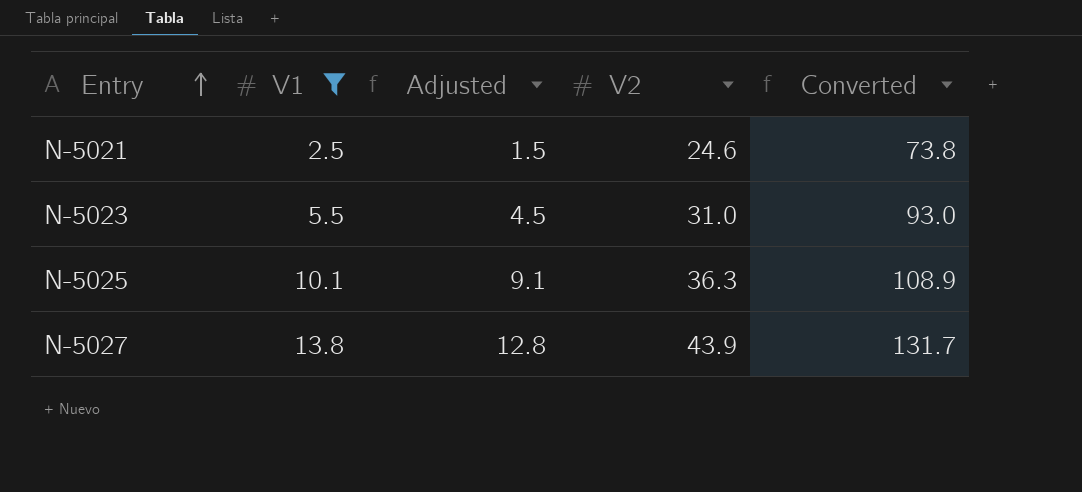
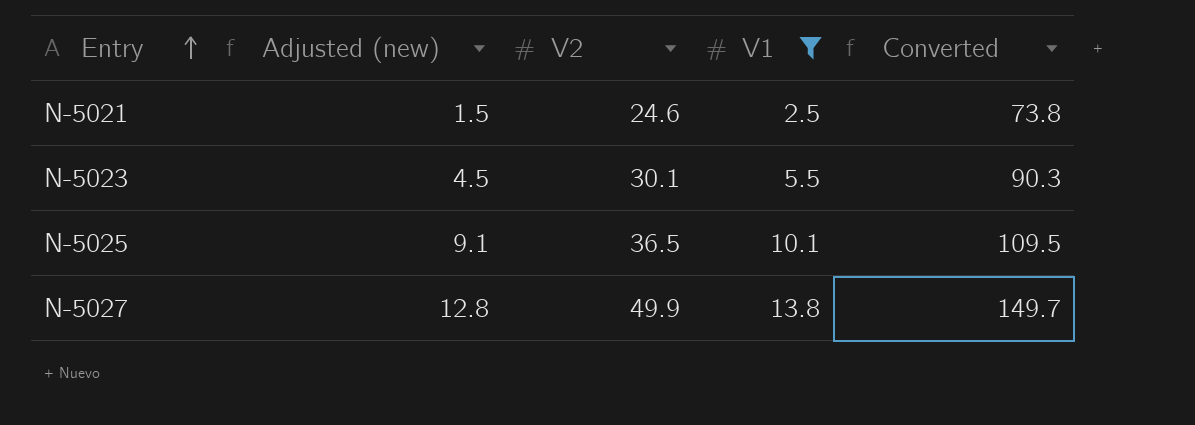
column name: Adjusted -> Adjusted (new)
column V1 | position: 2 -> 4
N-5023 | V2: 31.0 -> 30.1
N-5023 | Converted: 93.0 -> 90.3
N-5025 | V2: 36.3 -> 36.5
N-5025 | Converted: 108.9 -> 109.5
N-5027 | V2: 43.9 -> 49.9
N-5027 | Converted: 131.7 -> 149.7

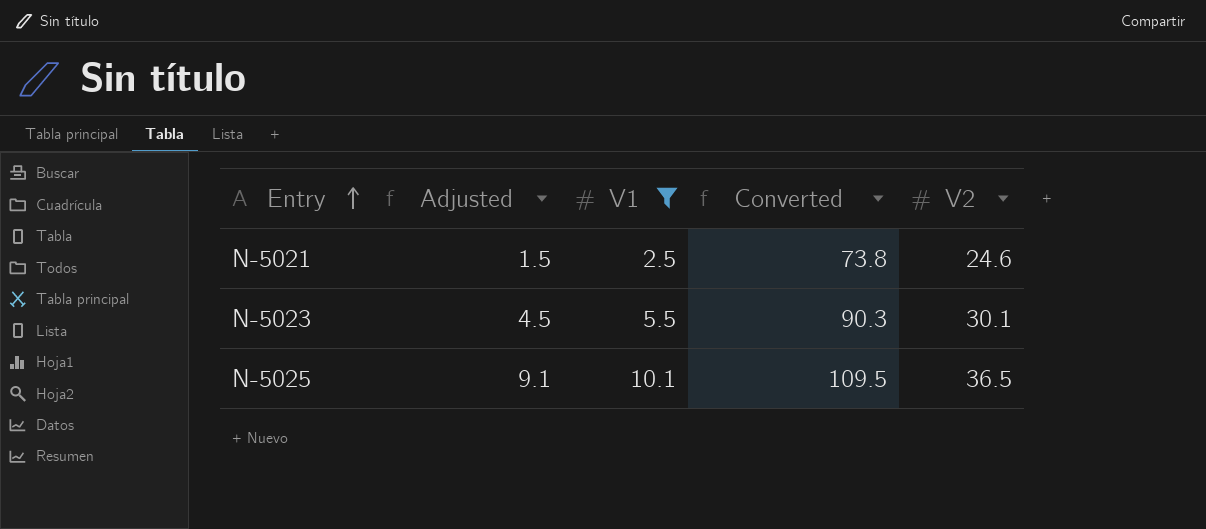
column name: Adjusted (new) -> Adjusted
column V2 | position: 3 -> 5
row N-5027: 12.8 | 49.9 | 13.8 | 149.7 -> none

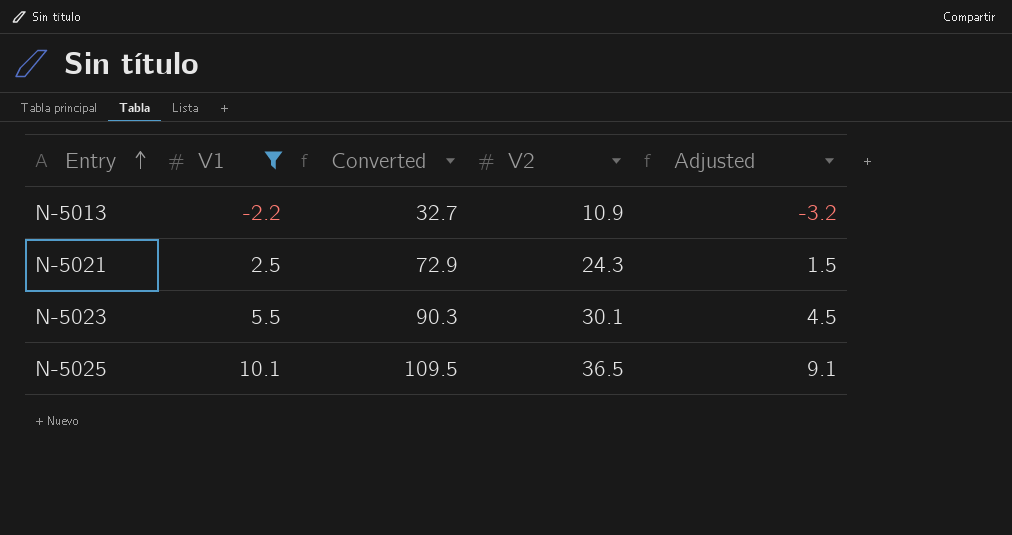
column Adjusted | position: 2 -> 5
row N-5013: none -> -2.2 | 32.7 | 10.9 | -3.2
N-5021 | Converted: 73.8 -> 72.9
N-5021 | V2: 24.6 -> 24.3

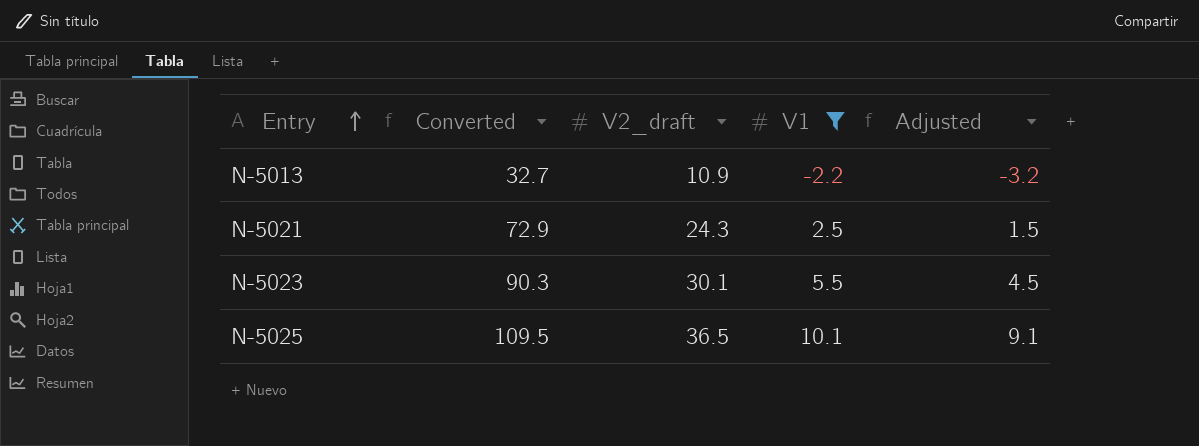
column name: V2 -> V2_draft
column V1 | position: 2 -> 4

